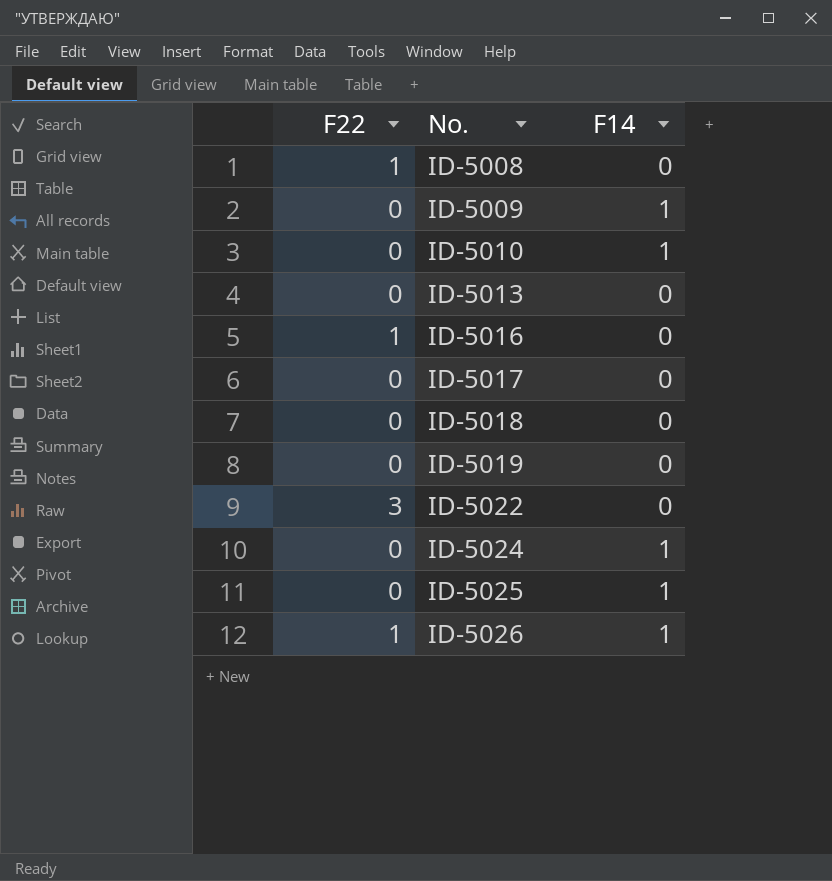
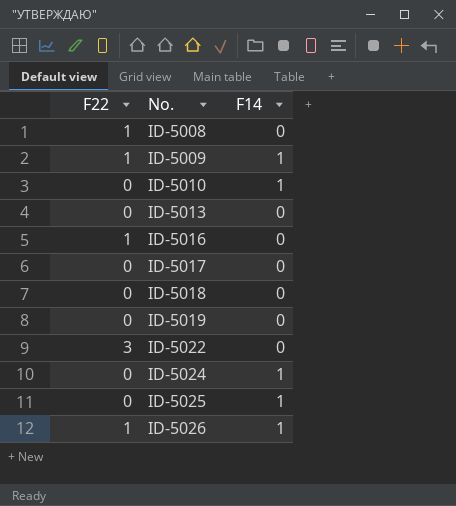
ID-5009 | F22: 0 -> 1

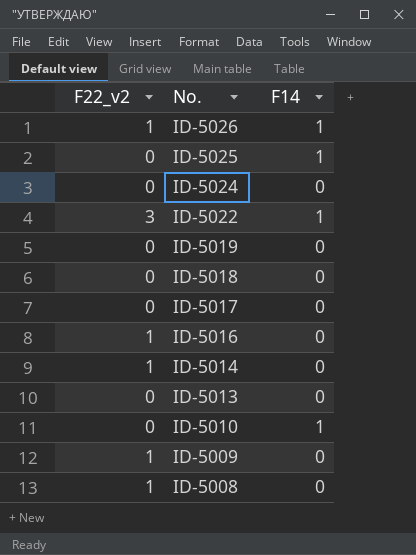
row order: No. ascending -> No. descending
column name: F22 -> F22_v2
ID-5024 | F14: 1 -> 0
ID-5022 | F14: 0 -> 1
row ID-5014: none -> 1 | 0
ID-5009 | F14: 1 -> 0

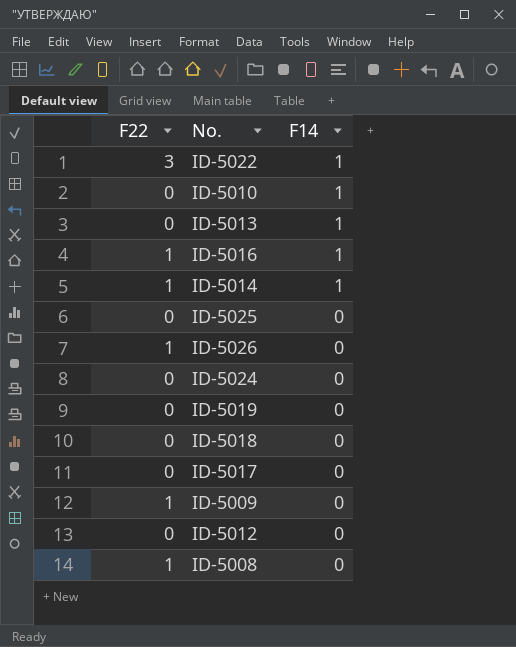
row order: No. descending -> F14 descending
column name: F22_v2 -> F22
ID-5013 | F14: 0 -> 1
ID-5016 | F14: 0 -> 1
ID-5014 | F14: 0 -> 1
ID-5025 | F14: 1 -> 0
ID-5026 | F14: 1 -> 0
row ID-5012: none -> 0 | 0

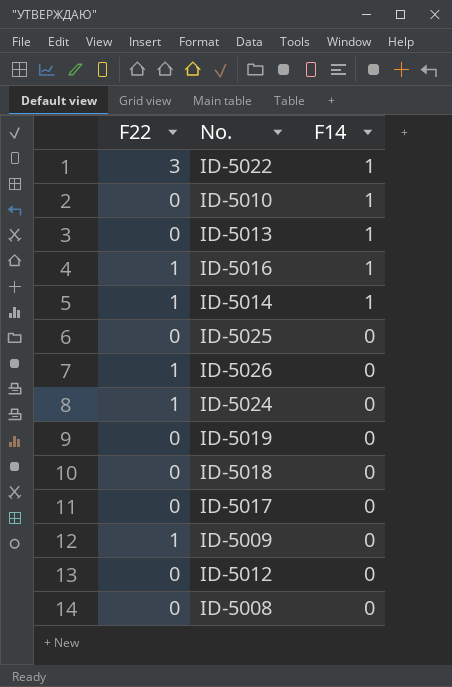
ID-5024 | F22: 0 -> 1
ID-5008 | F22: 1 -> 0

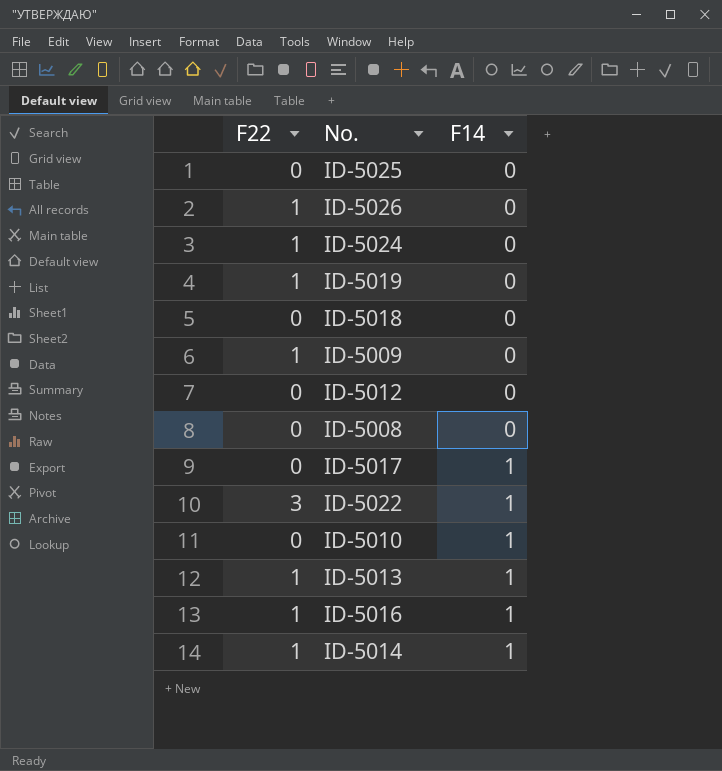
row order: F14 descending -> F14 ascending
ID-5019 | F22: 0 -> 1
ID-5017 | F14: 0 -> 1
ID-5013 | F22: 0 -> 1

